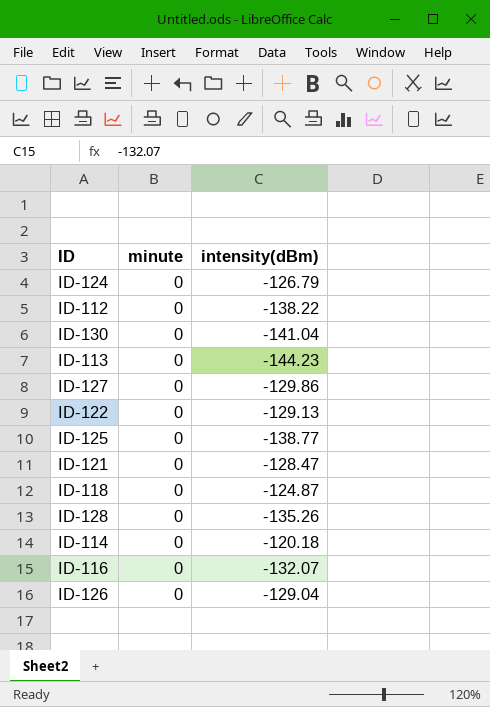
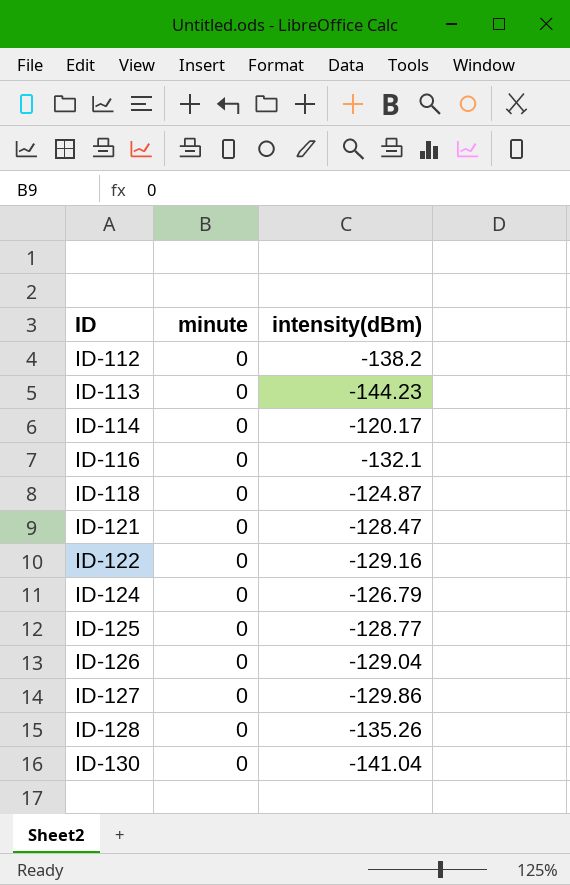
row order: none -> ID ascending
ID-112 | intensity(dBm): -138.22 -> -138.2
ID-114 | intensity(dBm): -120.18 -> -120.17
ID-116 | intensity(dBm): -132.07 -> -132.1
ID-122 | intensity(dBm): -129.13 -> -129.16
ID-125 | intensity(dBm): -138.77 -> -128.77

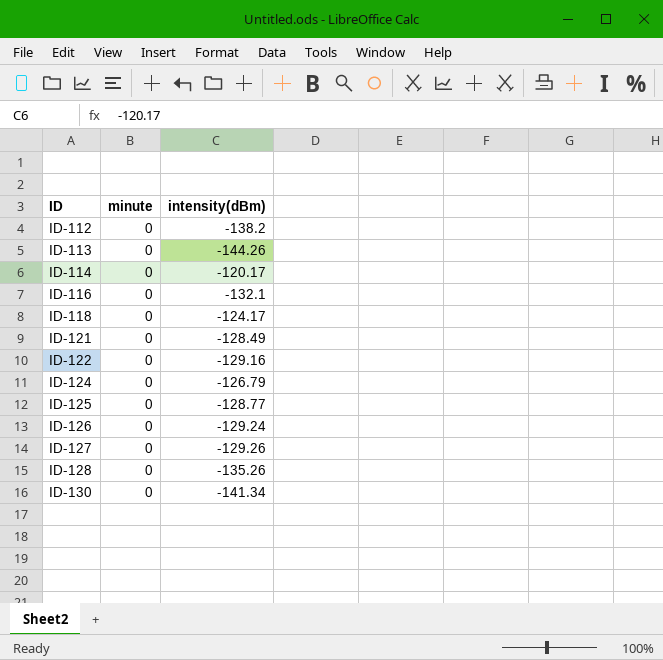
ID-113 | intensity(dBm): -144.23 -> -144.26
ID-118 | intensity(dBm): -124.87 -> -124.17
ID-121 | intensity(dBm): -128.47 -> -128.49
ID-126 | intensity(dBm): -129.04 -> -129.24
ID-127 | intensity(dBm): -129.86 -> -129.26
ID-130 | intensity(dBm): -141.04 -> -141.34

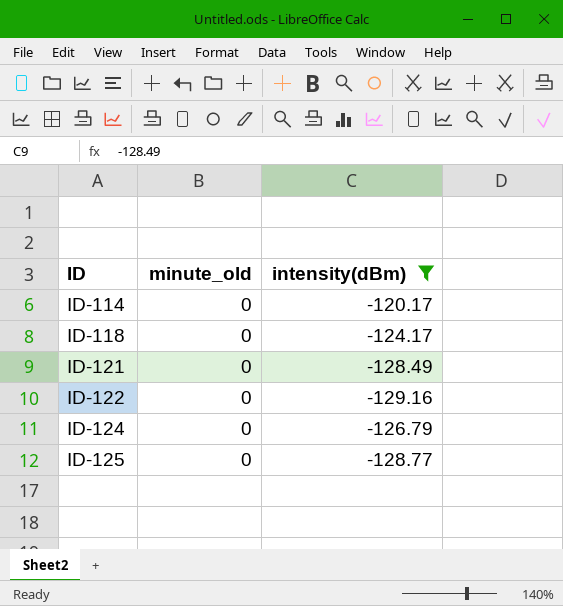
filter: none -> intensity(dBm) >= -129.16
column name: minute -> minute_old

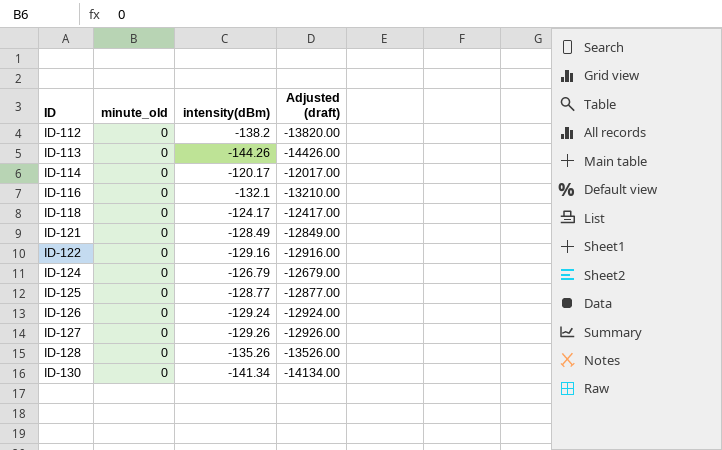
filter: intensity(dBm) >= -129.16 -> none
column Adjusted (draft) | formula: none -> [intensity(dBm)] * 100

